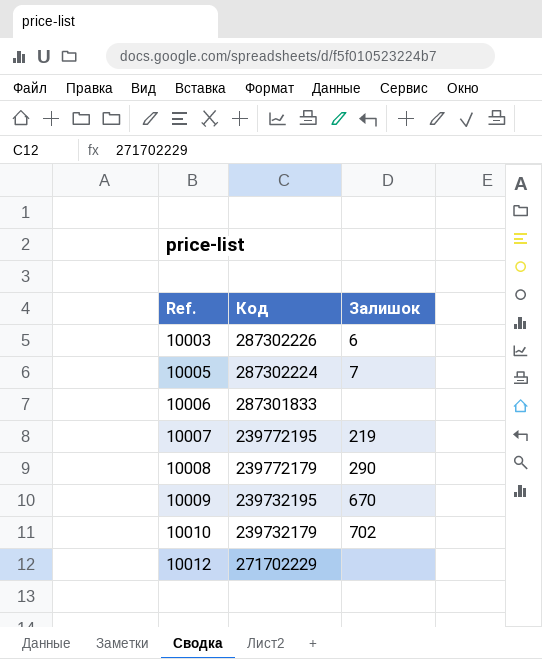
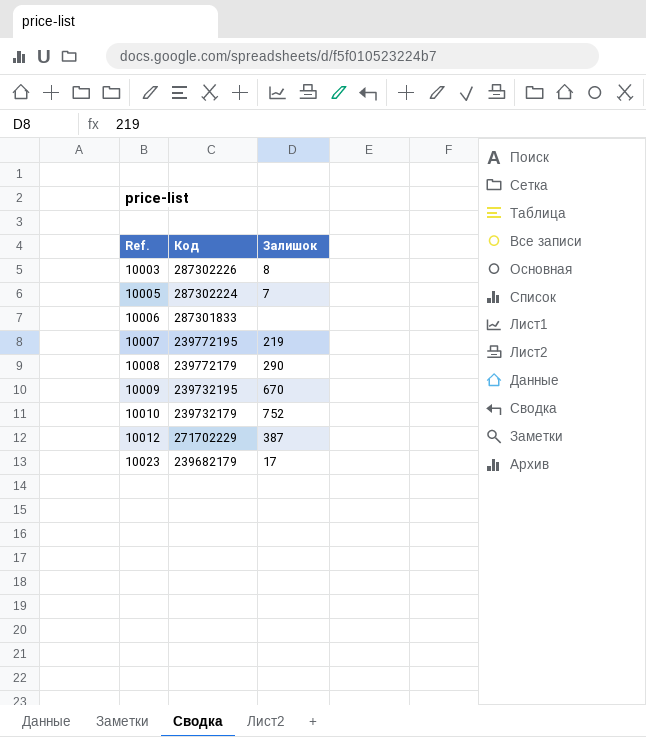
10003 | Залишок: 6 -> 8
10010 | Залишок: 702 -> 752
10012 | Залишок: none -> 387
row 10023: none -> 239682179 | 17

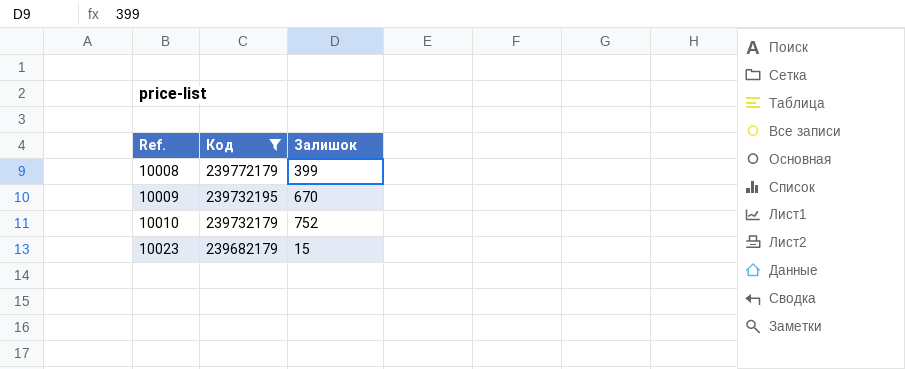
filter: none -> Код <= 239772179
10008 | Залишок: 290 -> 399
10023 | Залишок: 17 -> 15

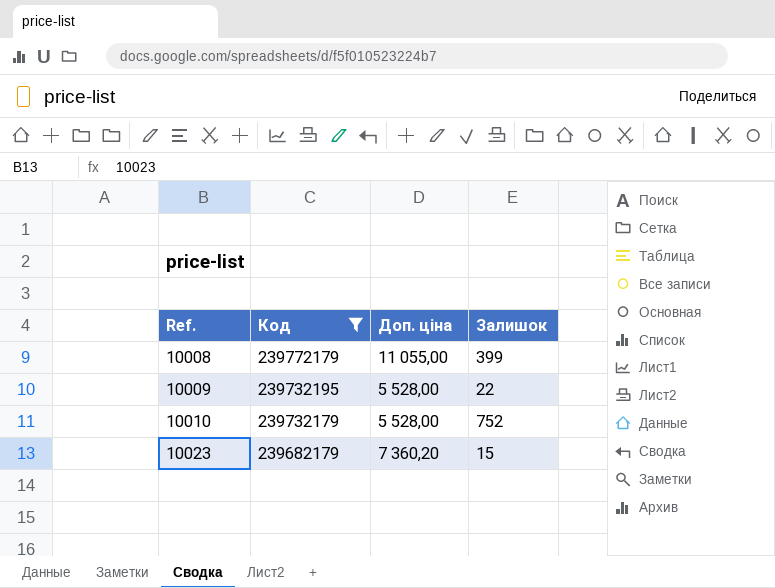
column Доп. ціна | position: none -> 3
10009 | Залишок: 670 -> 22

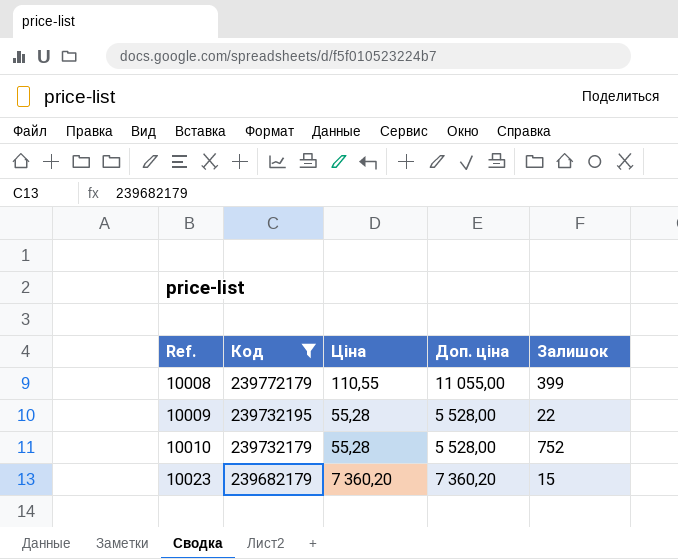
column Ціна | position: none -> 3

